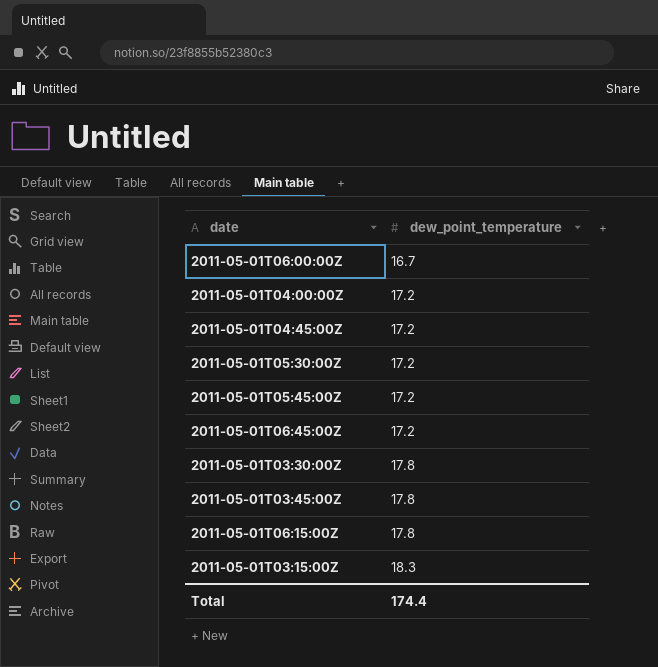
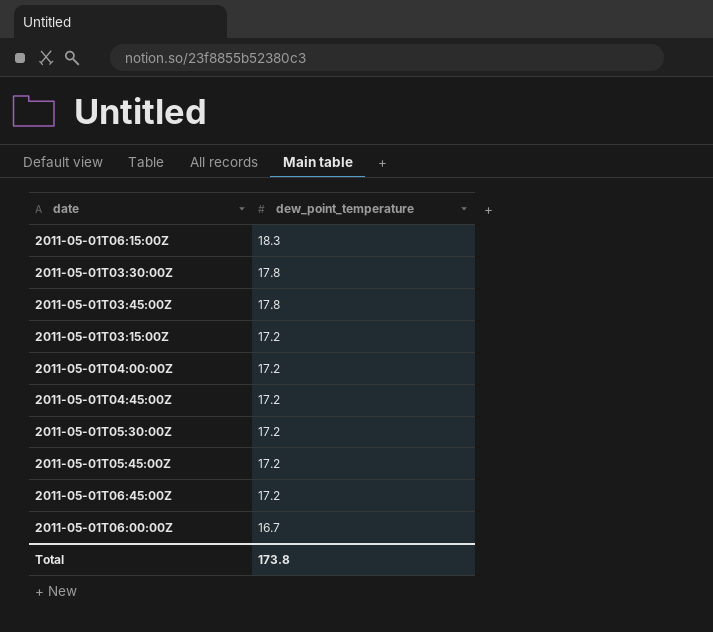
row order: dew_point_temperature ascending -> dew_point_temperature descending
2011-05-01T06:15:00Z | dew_point_temperature: 17.8 -> 18.3
2011-05-01T03:15:00Z | dew_point_temperature: 18.3 -> 17.2
Total | dew_point_temperature: 174.4 -> 173.8

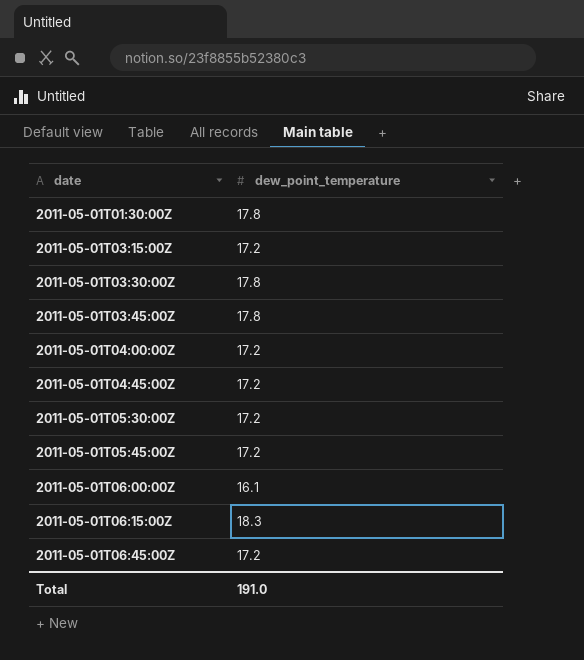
row order: dew_point_temperature descending -> date ascending
row 2011-05-01T01:30:00Z: none -> 17.8
2011-05-01T06:00:00Z | dew_point_temperature: 16.7 -> 16.1
Total | dew_point_temperature: 173.8 -> 191.0

